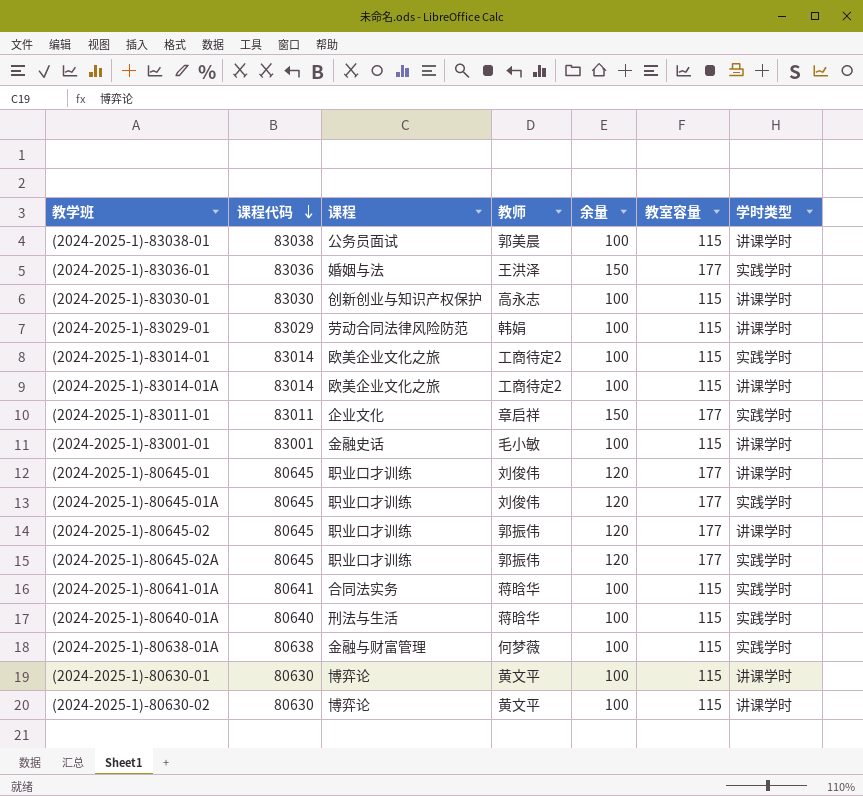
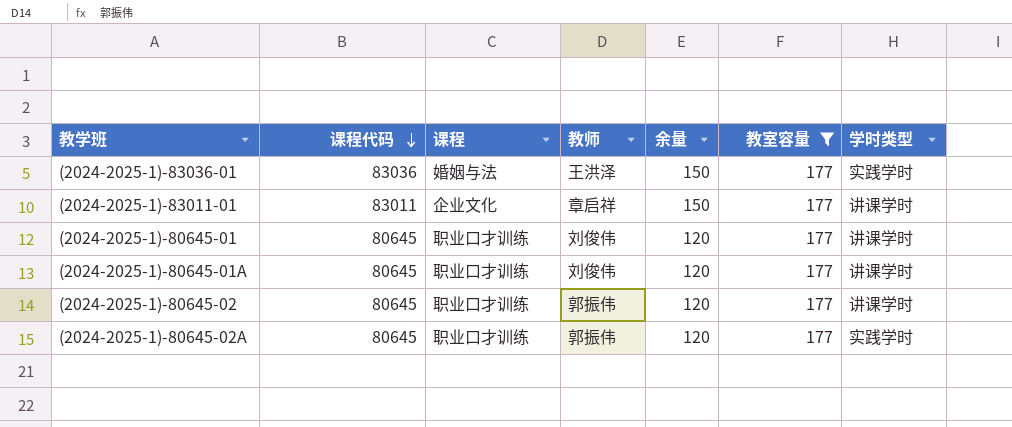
filter: none -> 教室容量 = 177
(2024-2025-1)-83011-01 | 学时类型: 实践学时 -> 讲课学时
(2024-2025-1)-80645-01A | 学时类型: 实践学时 -> 讲课学时

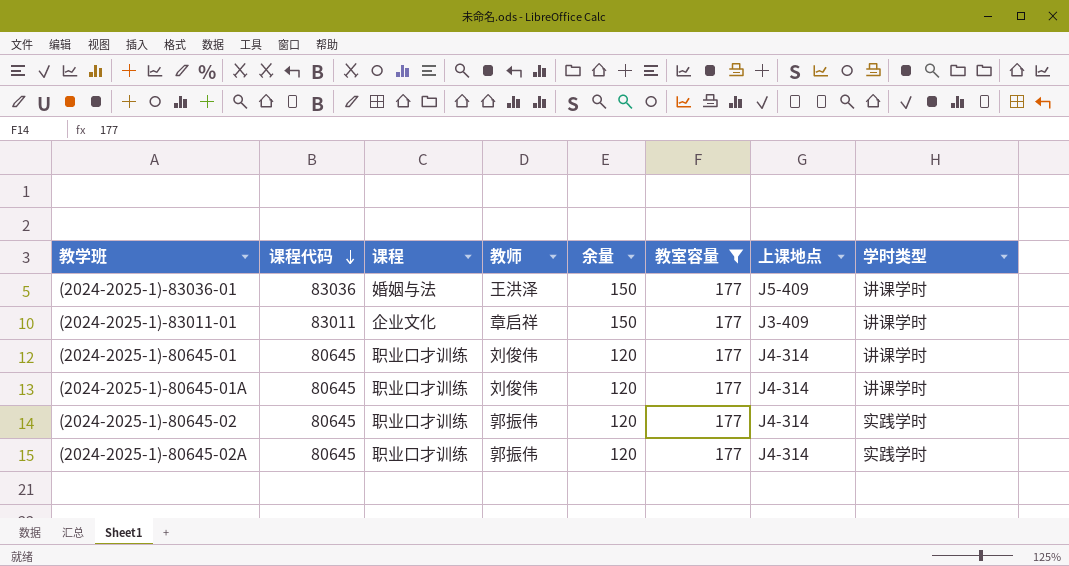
column 上课地点 | position: none -> 7
(2024-2025-1)-83036-01 | 学时类型: 实践学时 -> 讲课学时
(2024-2025-1)-80645-02 | 学时类型: 讲课学时 -> 实践学时

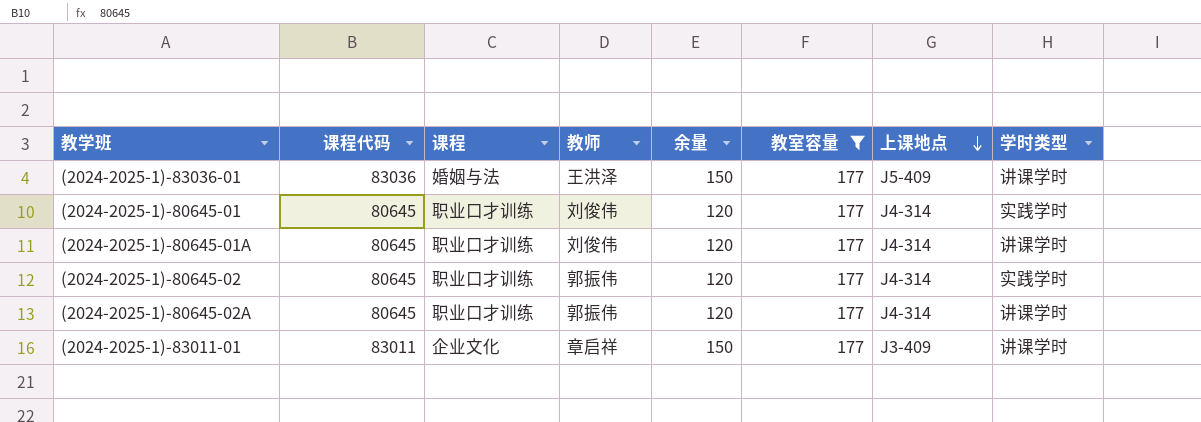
row order: 课程代码 descending -> 上课地点 descending
(2024-2025-1)-80645-01 | 学时类型: 讲课学时 -> 实践学时
(2024-2025-1)-80645-02A | 学时类型: 实践学时 -> 讲课学时

